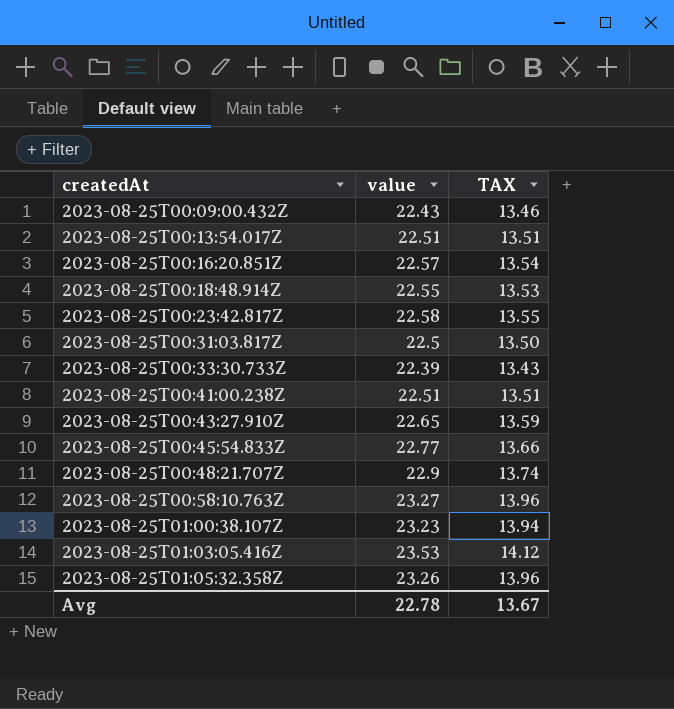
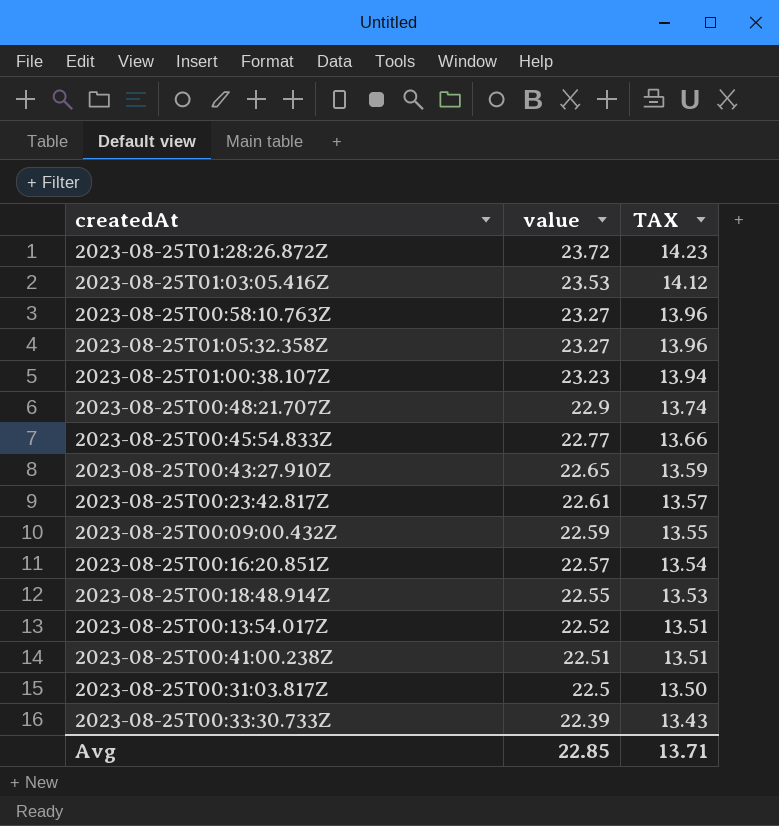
row order: createdAt ascending -> value descending
row 2023-08-25T01:28:26.872Z: none -> 23.72 | 14.23
2023-08-25T01:05:32.358Z | value: 23.26 -> 23.27
2023-08-25T00:23:42.817Z | value: 22.58 -> 22.61
2023-08-25T00:23:42.817Z | TAX: 13.55 -> 13.57
2023-08-25T00:09:00.432Z | value: 22.43 -> 22.59
2023-08-25T00:09:00.432Z | TAX: 13.46 -> 13.55
2023-08-25T00:13:54.017Z | value: 22.51 -> 22.52
Avg | value: 22.78 -> 22.85
Avg | TAX: 13.67 -> 13.71

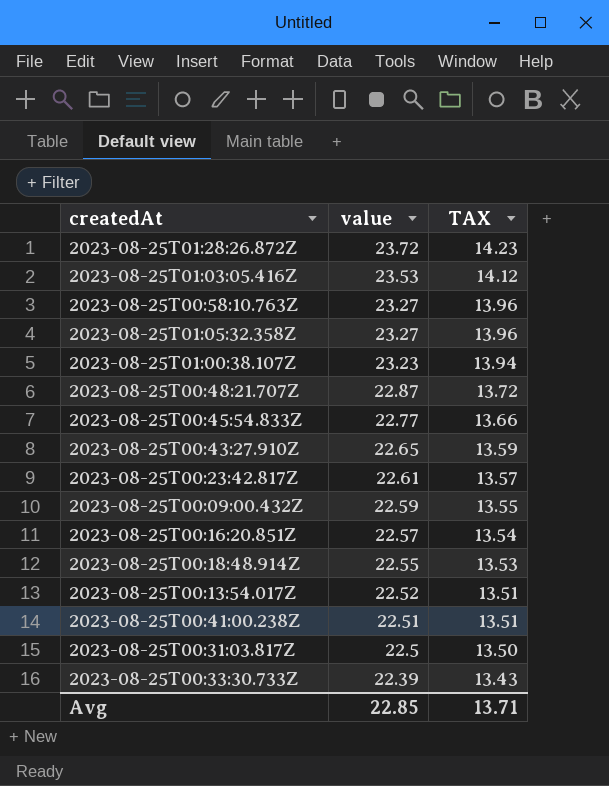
2023-08-25T00:48:21.707Z | value: 22.9 -> 22.87
2023-08-25T00:48:21.707Z | TAX: 13.74 -> 13.72

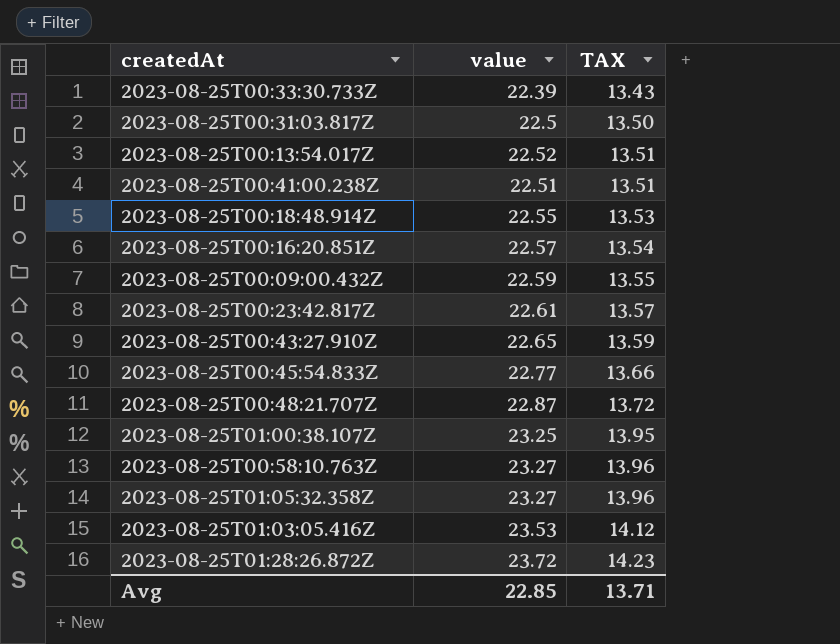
row order: value descending -> TAX ascending
2023-08-25T01:00:38.107Z | value: 23.23 -> 23.25
2023-08-25T01:00:38.107Z | TAX: 13.94 -> 13.95

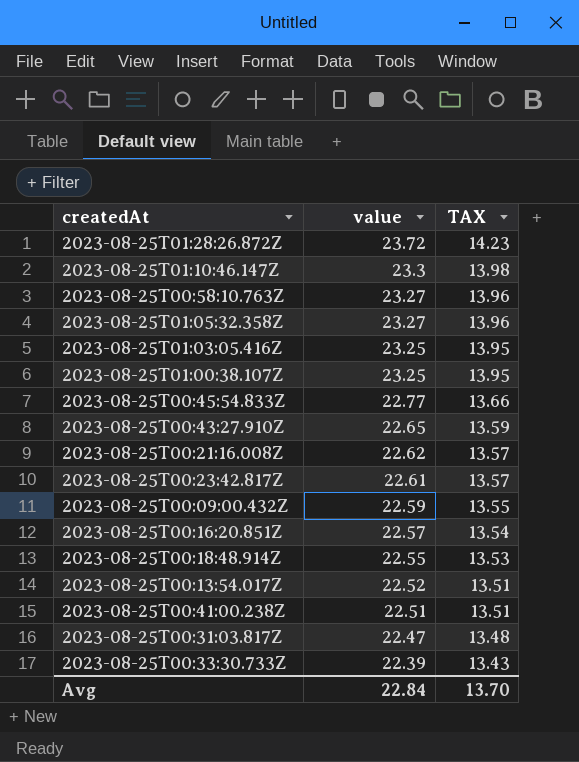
row order: TAX ascending -> value descending
row 2023-08-25T00:48:21.707Z: 22.87 | 13.72 -> none
row 2023-08-25T01:10:46.147Z: none -> 23.3 | 13.98
2023-08-25T01:03:05.416Z | value: 23.53 -> 23.25
2023-08-25T01:03:05.416Z | TAX: 14.12 -> 13.95
row 2023-08-25T00:21:16.008Z: none -> 22.62 | 13.57
2023-08-25T00:31:03.817Z | value: 22.5 -> 22.47
2023-08-25T00:31:03.817Z | TAX: 13.50 -> 13.48
Avg | value: 22.85 -> 22.84
Avg | TAX: 13.71 -> 13.70

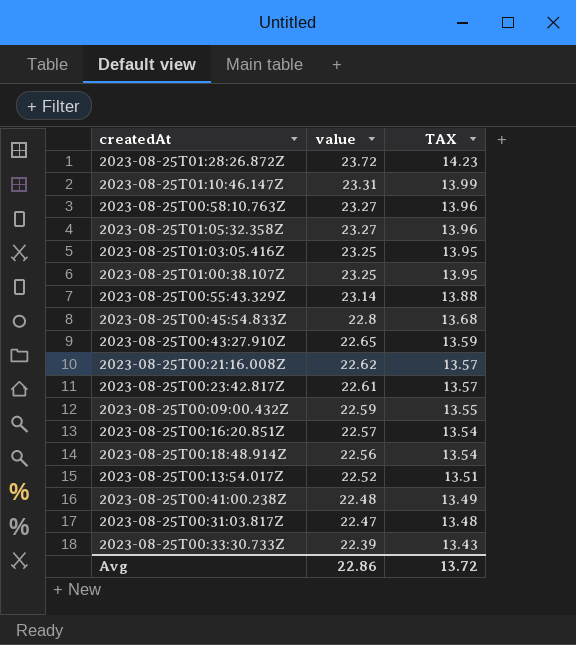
2023-08-25T01:10:46.147Z | value: 23.3 -> 23.31
2023-08-25T01:10:46.147Z | TAX: 13.98 -> 13.99
row 2023-08-25T00:55:43.329Z: none -> 23.14 | 13.88
2023-08-25T00:45:54.833Z | value: 22.77 -> 22.8
2023-08-25T00:45:54.833Z | TAX: 13.66 -> 13.68
2023-08-25T00:18:48.914Z | value: 22.55 -> 22.56
2023-08-25T00:18:48.914Z | TAX: 13.53 -> 13.54
2023-08-25T00:41:00.238Z | value: 22.51 -> 22.48
2023-08-25T00:41:00.238Z | TAX: 13.51 -> 13.49
Avg | value: 22.84 -> 22.86
Avg | TAX: 13.70 -> 13.72

